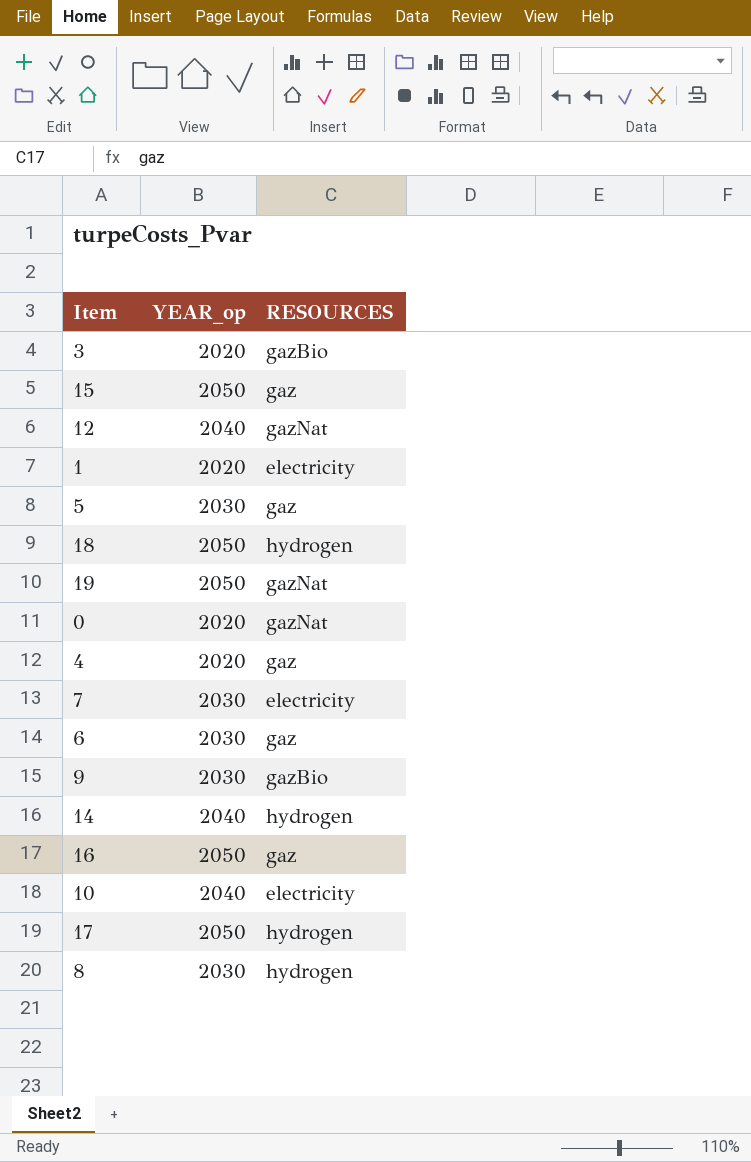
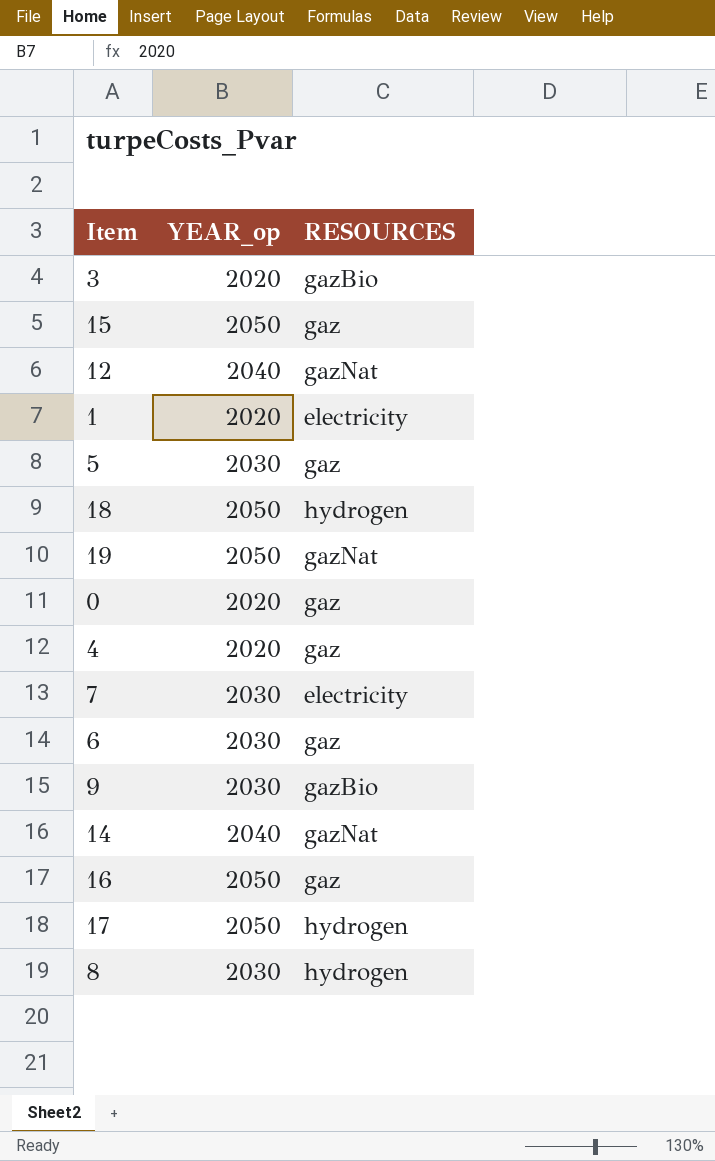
row 10: 2040 | electricity -> none
0 | RESOURCES: gazNat -> gaz
14 | RESOURCES: hydrogen -> gazNat

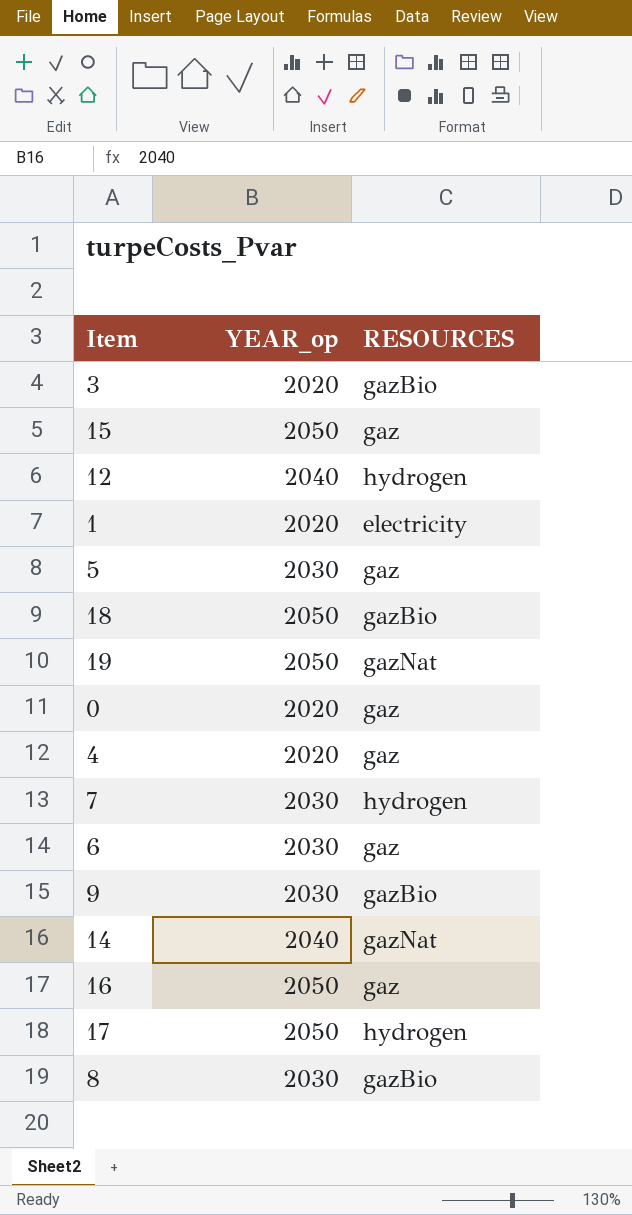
12 | RESOURCES: gazNat -> hydrogen
18 | RESOURCES: hydrogen -> gazBio
7 | RESOURCES: electricity -> hydrogen
8 | RESOURCES: hydrogen -> gazBio

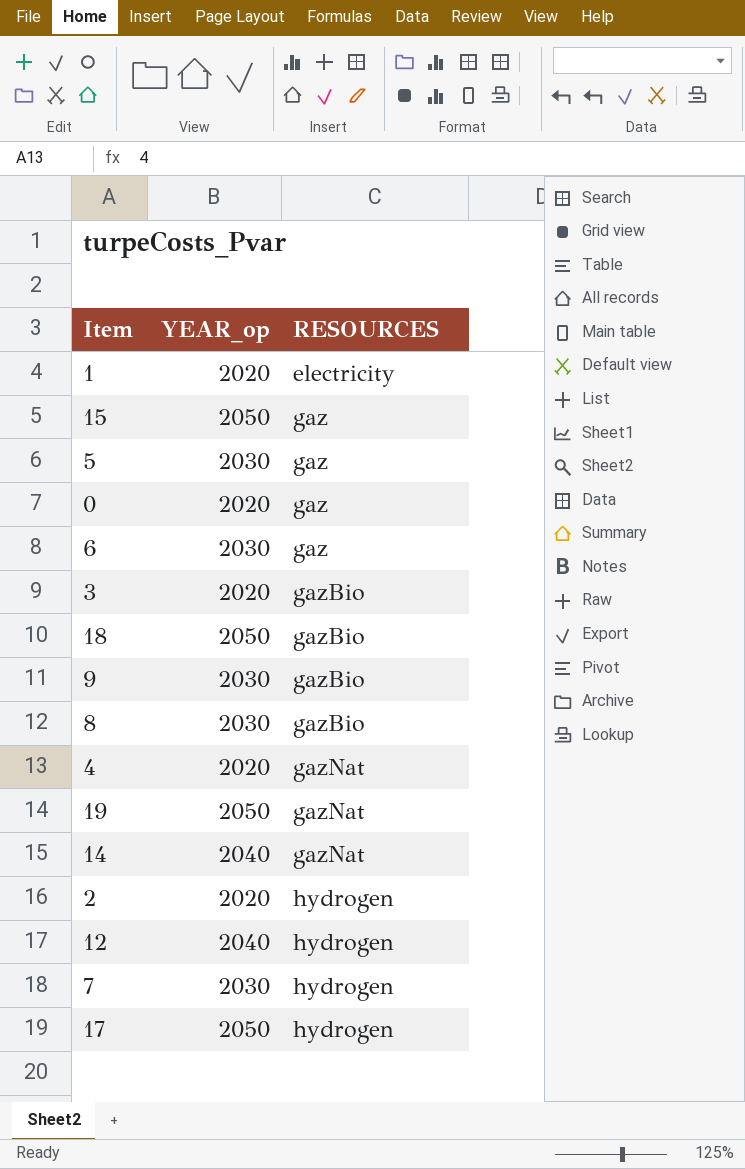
row order: none -> RESOURCES ascending
row 16: 2050 | gaz -> none
4 | RESOURCES: gaz -> gazNat
row 2: none -> 2020 | hydrogen

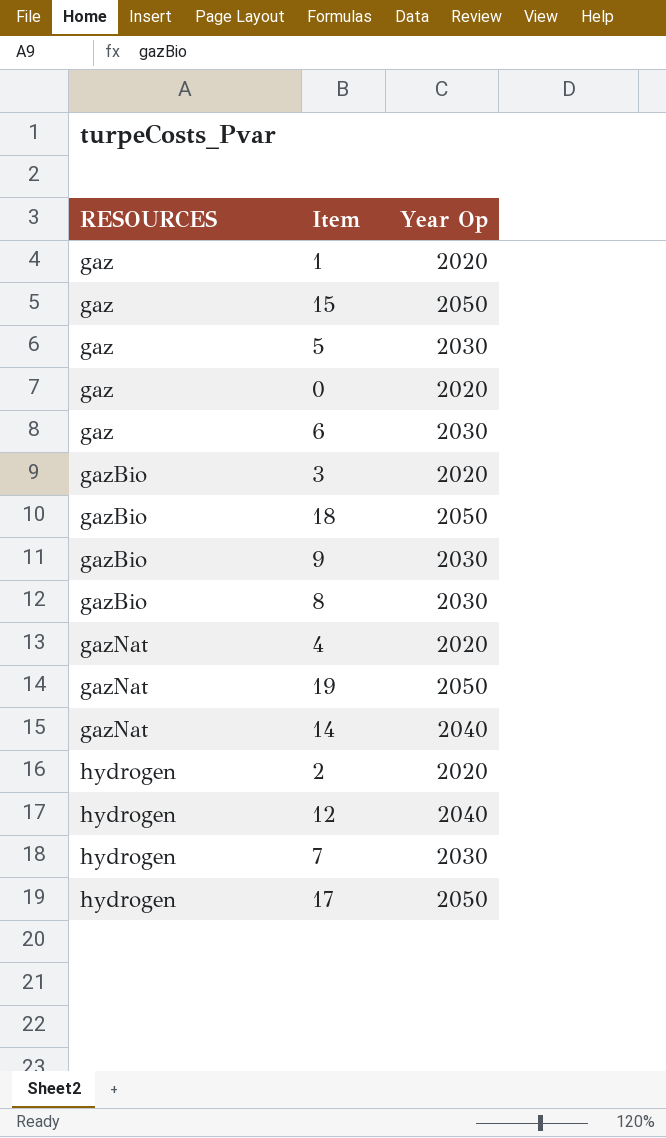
column RESOURCES | position: 3 -> 1
column name: YEAR_op -> Year Op
1 | RESOURCES: electricity -> gaz

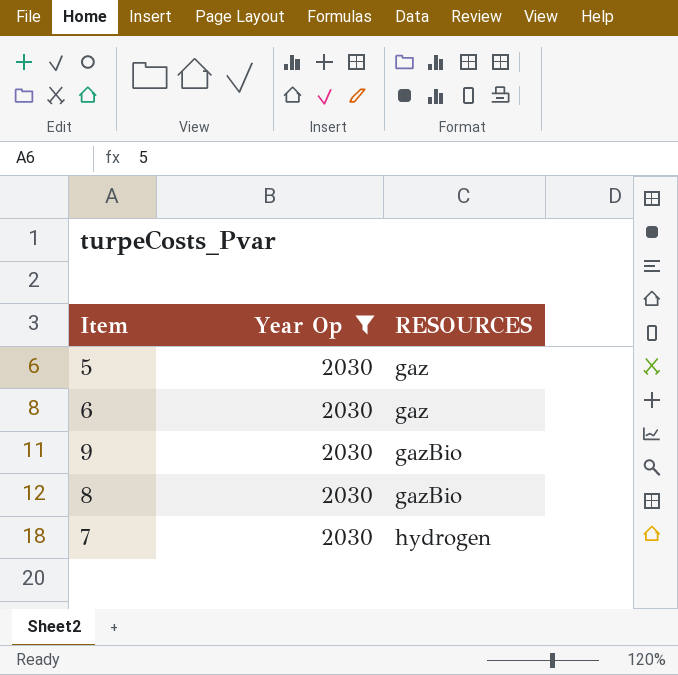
filter: none -> Year Op = 2030
column RESOURCES | position: 1 -> 3

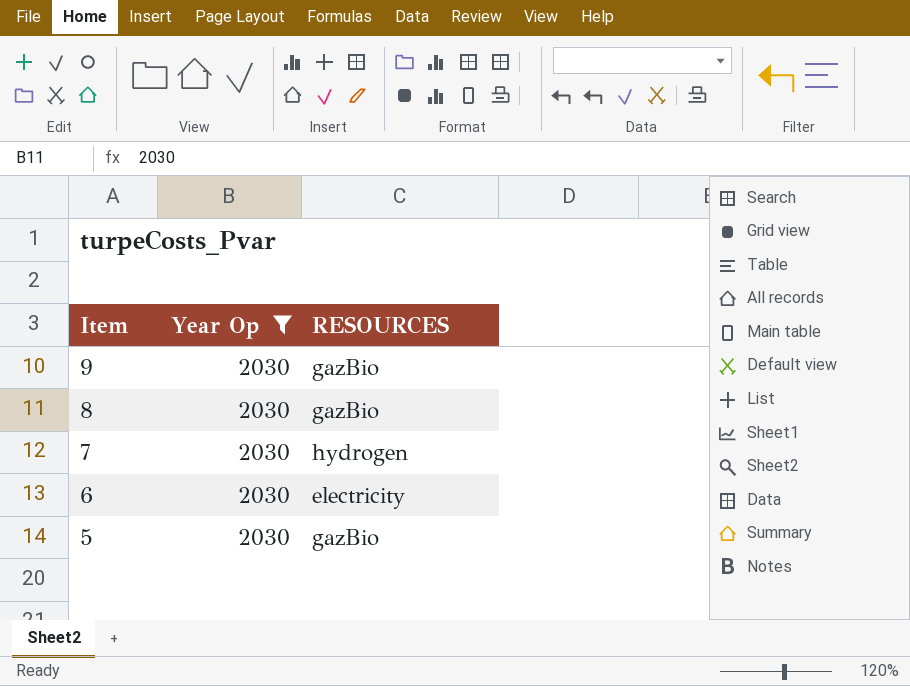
row order: RESOURCES ascending -> Item descending
6 | RESOURCES: gaz -> electricity
5 | RESOURCES: gaz -> gazBio

